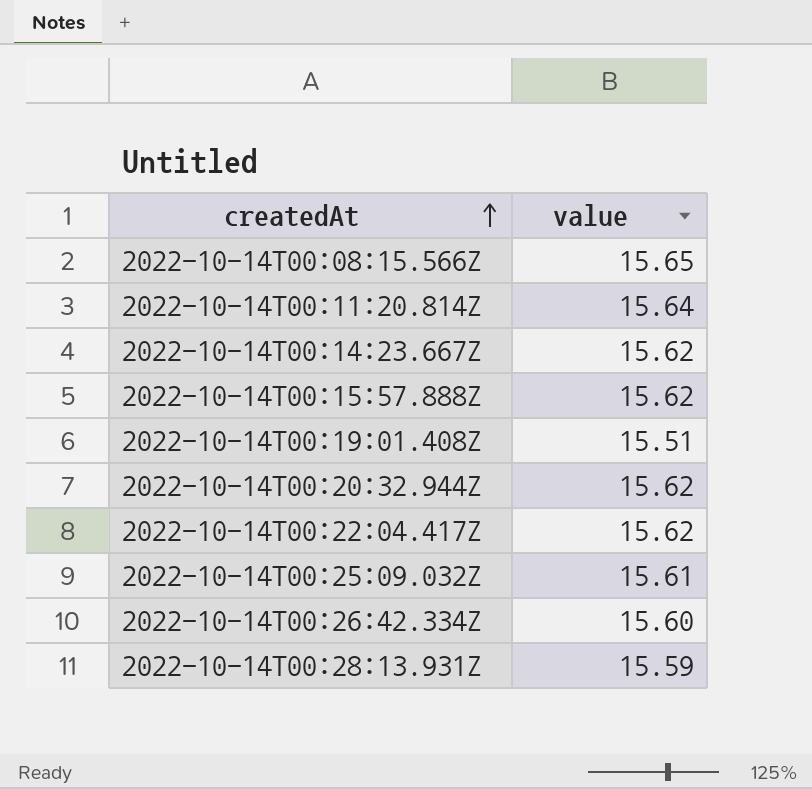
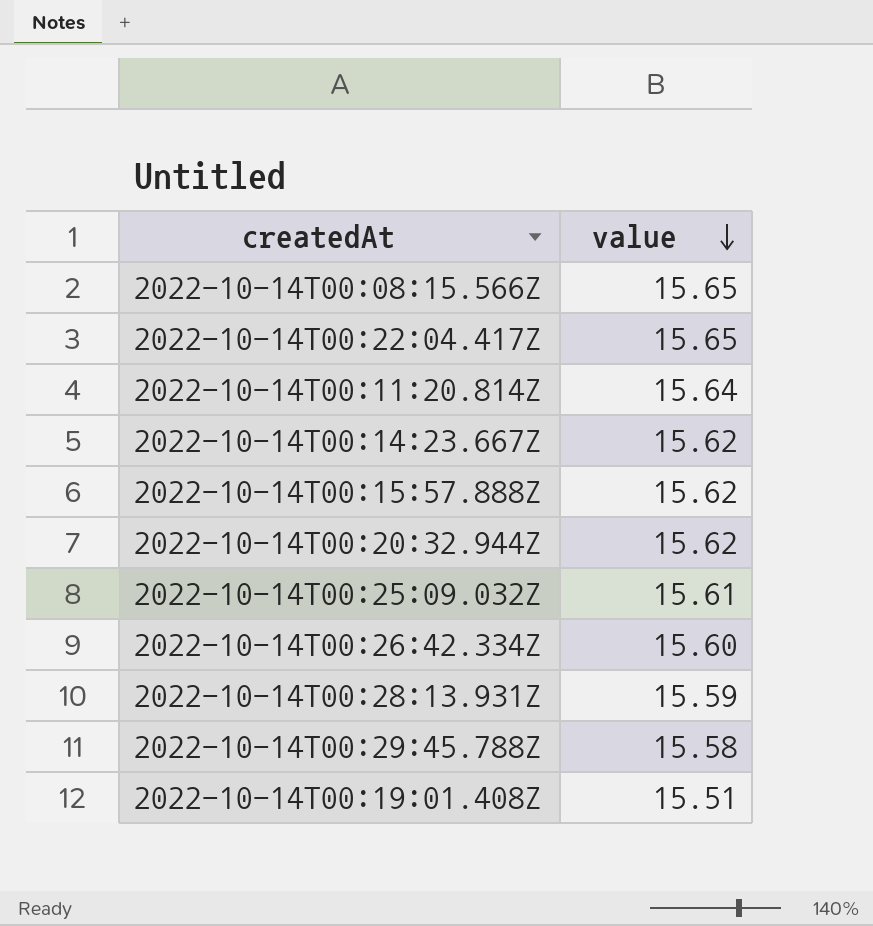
row order: createdAt ascending -> value descending
2022-10-14T00:22:04.417Z | value: 15.62 -> 15.65
row 2022-10-14T00:29:45.788Z: none -> 15.58

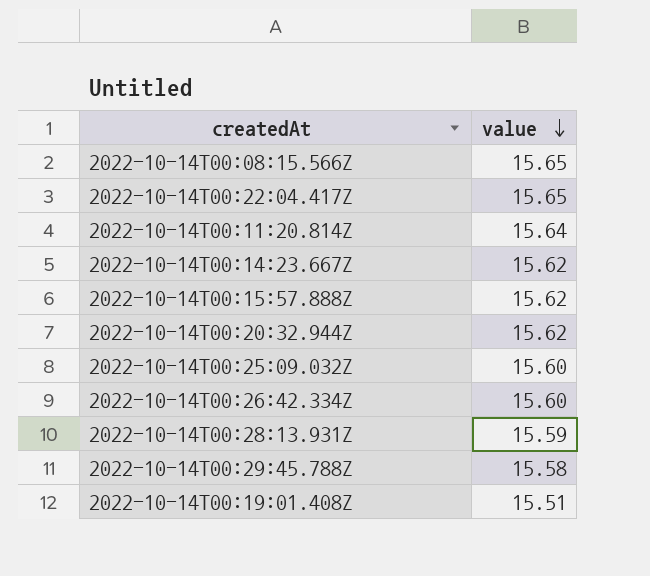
2022-10-14T00:25:09.032Z | value: 15.61 -> 15.60

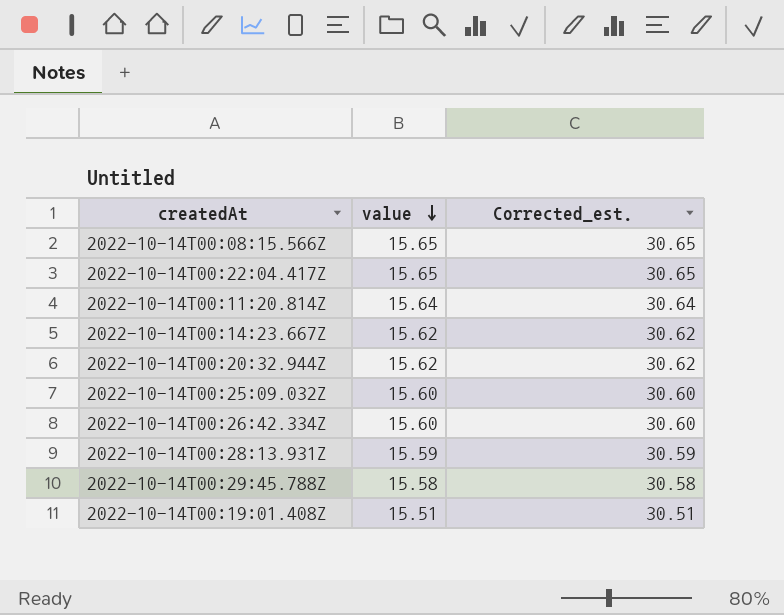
column Corrected_est. | formula: none -> [value] + 15
row 2022-10-14T00:15:57.888Z: 15.62 -> none

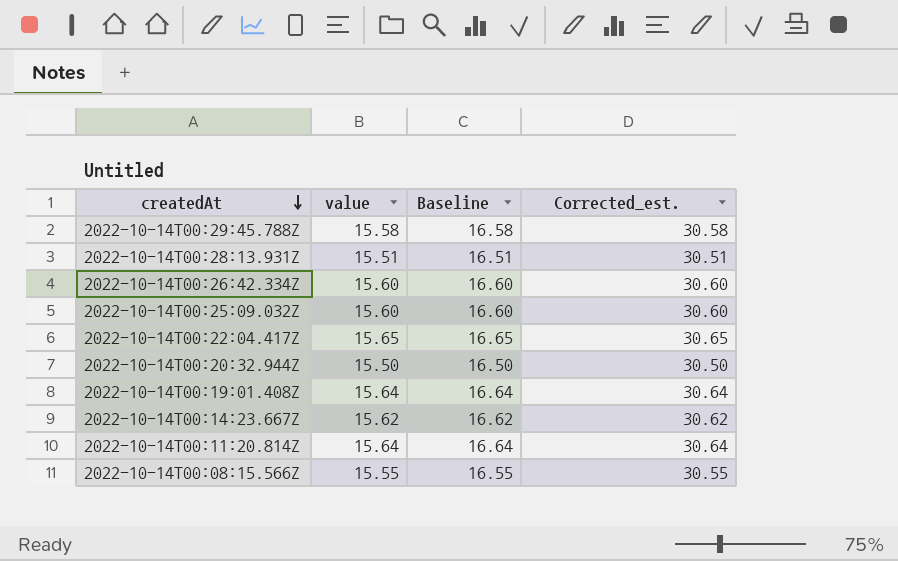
row order: value descending -> createdAt descending
column Baseline | formula: none -> [value] + 1
2022-10-14T00:28:13.931Z | value: 15.59 -> 15.51
2022-10-14T00:28:13.931Z | Corrected_est.: 30.59 -> 30.51
2022-10-14T00:20:32.944Z | value: 15.62 -> 15.50
2022-10-14T00:20:32.944Z | Corrected_est.: 30.62 -> 30.50
2022-10-14T00:19:01.408Z | value: 15.51 -> 15.64
2022-10-14T00:19:01.408Z | Corrected_est.: 30.51 -> 30.64
2022-10-14T00:08:15.566Z | value: 15.65 -> 15.55
2022-10-14T00:08:15.566Z | Corrected_est.: 30.65 -> 30.55

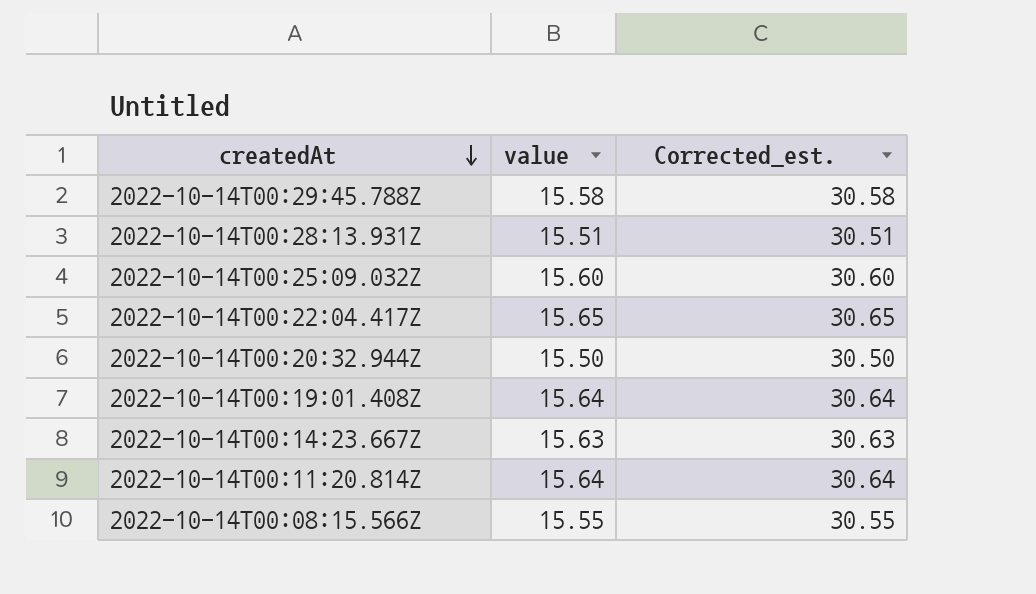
column Baseline | formula: [value] + 1 -> none
row 2022-10-14T00:26:42.334Z: 15.60 | 16.60 | 30.60 -> none
2022-10-14T00:14:23.667Z | value: 15.62 -> 15.63
2022-10-14T00:14:23.667Z | Corrected_est.: 30.62 -> 30.63

